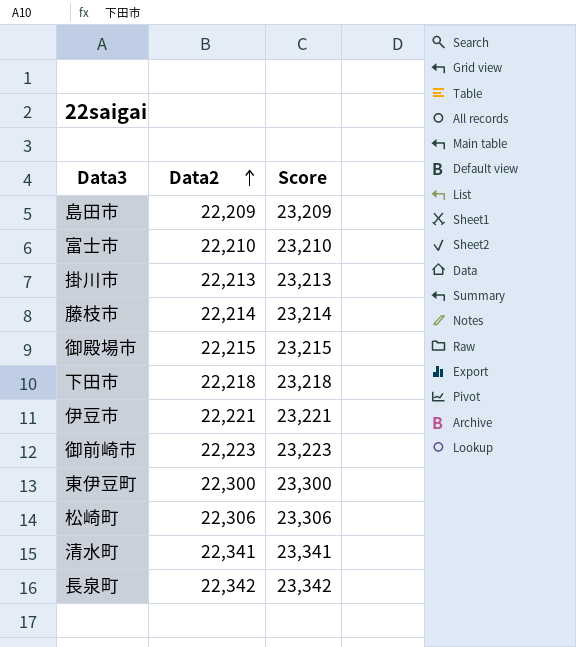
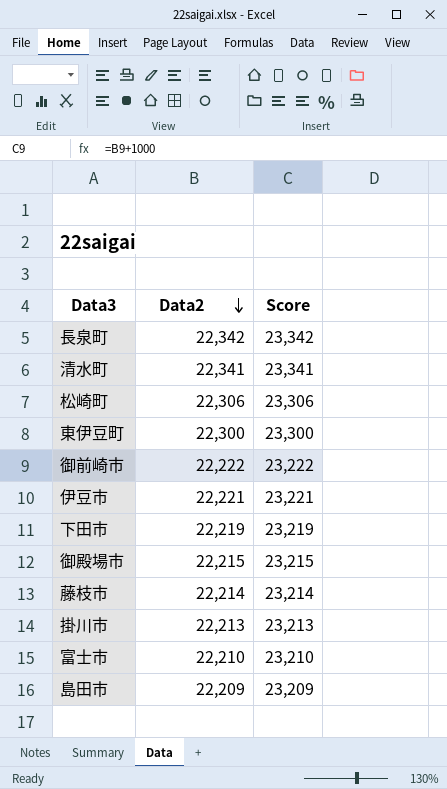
row order: Data2 ascending -> Data2 descending
御前崎市 | Data2: 22,223 -> 22,222
御前崎市 | Score: 23,223 -> 23,222
下田市 | Data2: 22,218 -> 22,219
下田市 | Score: 23,218 -> 23,219

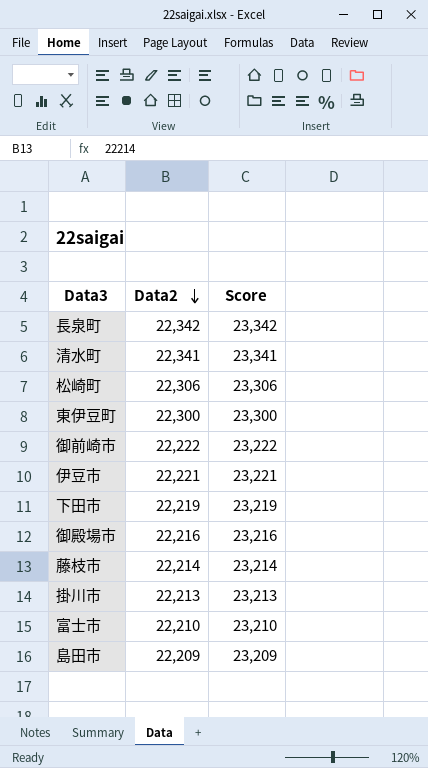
御殿場市 | Data2: 22,215 -> 22,216
御殿場市 | Score: 23,215 -> 23,216

